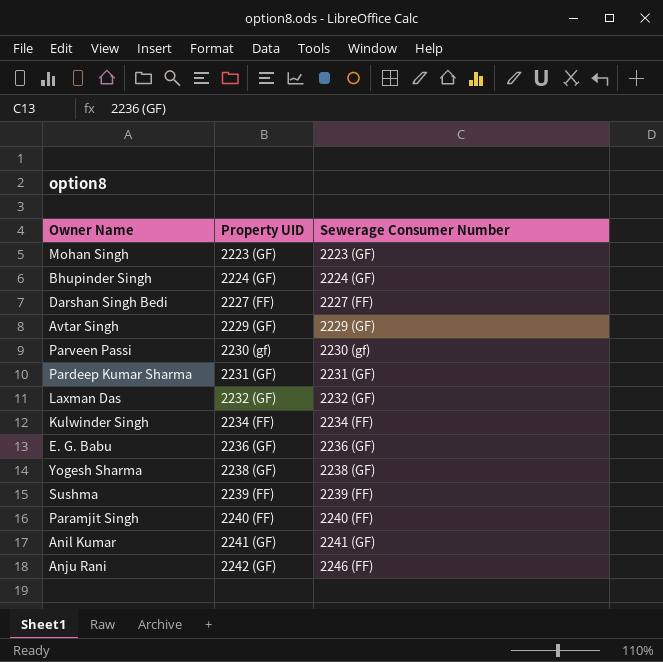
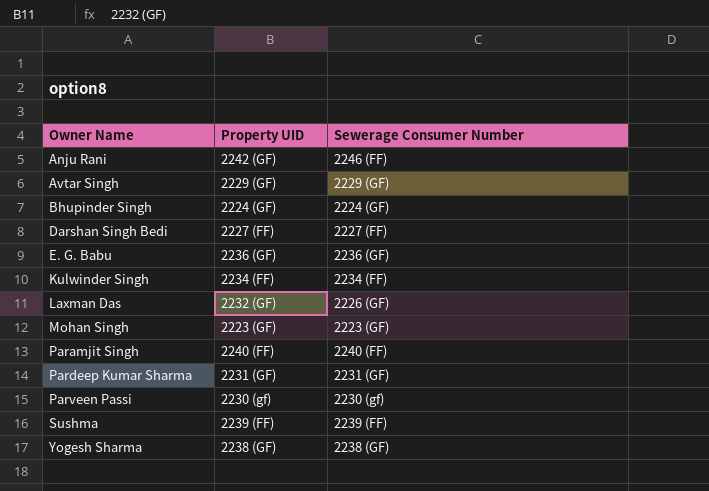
row order: Property UID ascending -> Owner Name ascending
row Anil Kumar: 2241 (GF) | 2241 (GF) -> none
Laxman Das | Sewerage Consumer Number: 2232 (GF) -> 2226 (GF)

